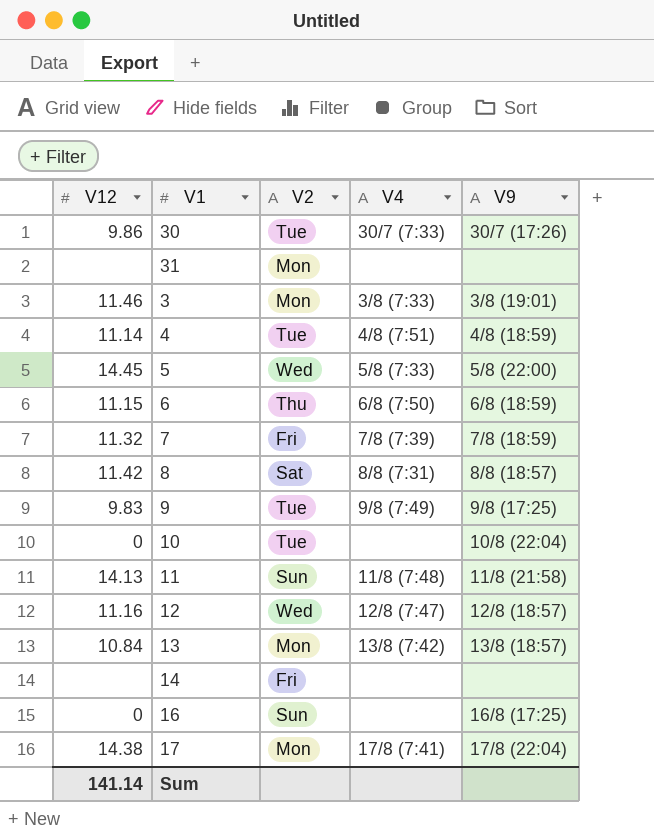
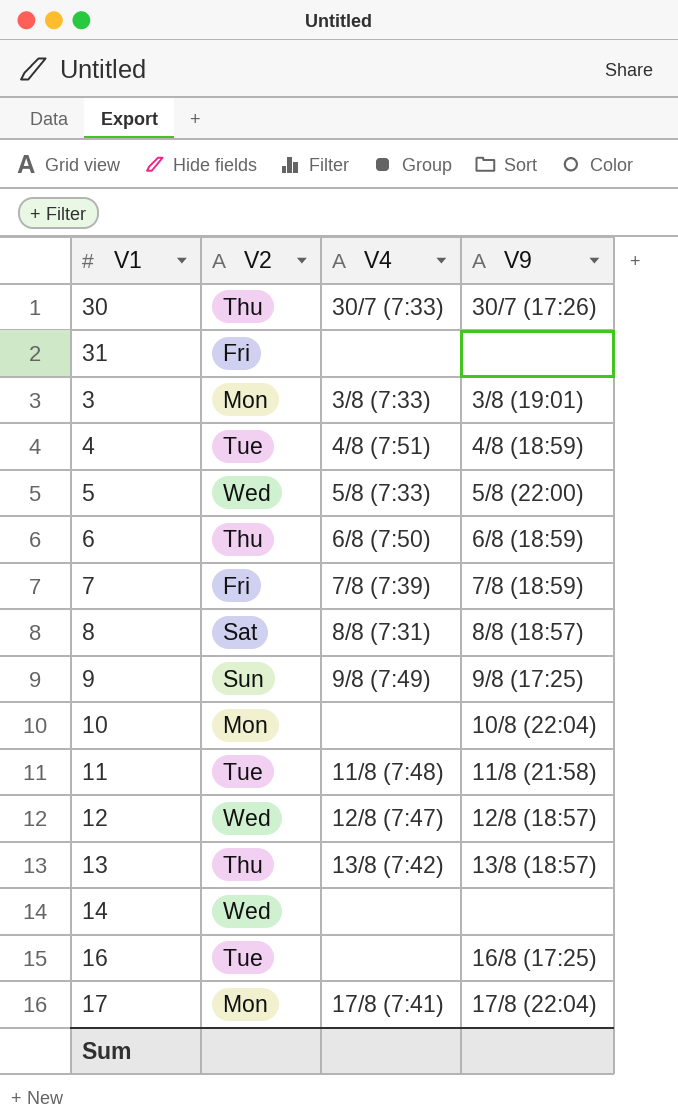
column V12 | position: 1 -> none
30 | V2: Tue -> Thu
31 | V2: Mon -> Fri
9 | V2: Tue -> Sun
10 | V2: Tue -> Mon
11 | V2: Sun -> Tue
13 | V2: Mon -> Thu
14 | V2: Fri -> Wed
16 | V2: Sun -> Tue

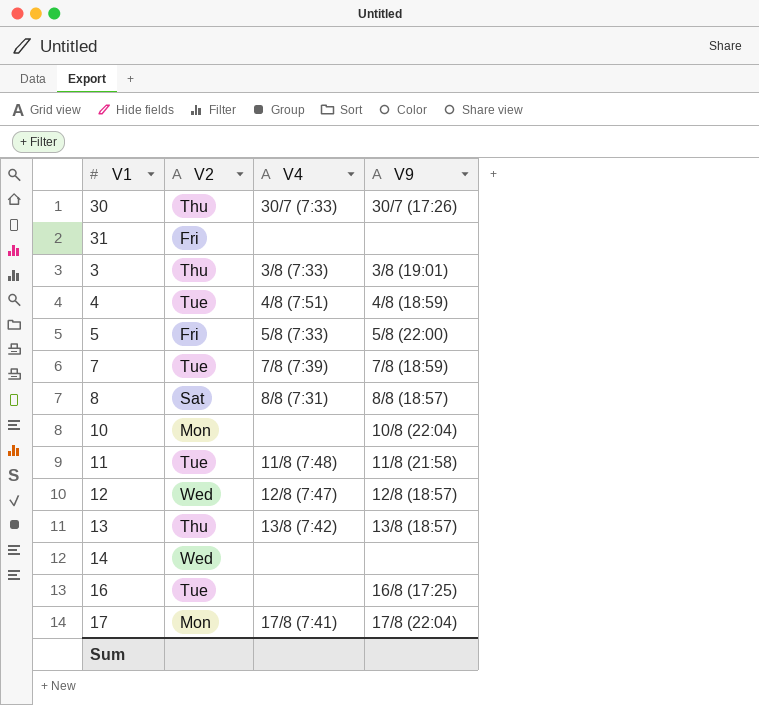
row 6: Thu | 6/8 (7:50) | 6/8 (18:59) -> none
row 9: Sun | 9/8 (7:49) | 9/8 (17:25) -> none
3 | V2: Mon -> Thu
5 | V2: Wed -> Fri
7 | V2: Fri -> Tue

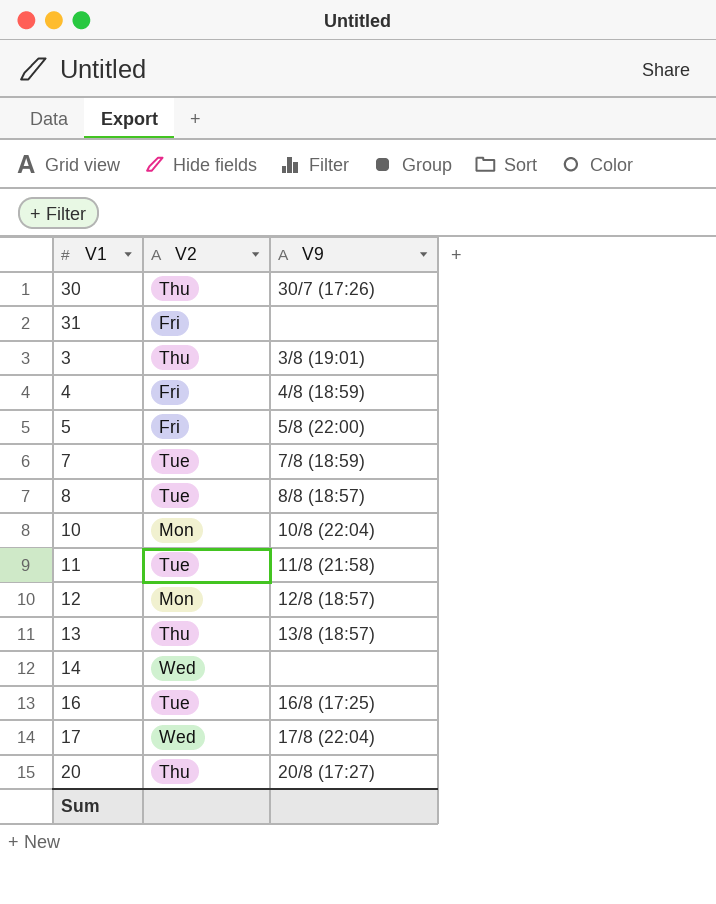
column V4 | position: 3 -> none
4 | V2: Tue -> Fri
8 | V2: Sat -> Tue
12 | V2: Wed -> Mon
17 | V2: Mon -> Wed
row 20: none -> Thu | 20/8 (17:27)

